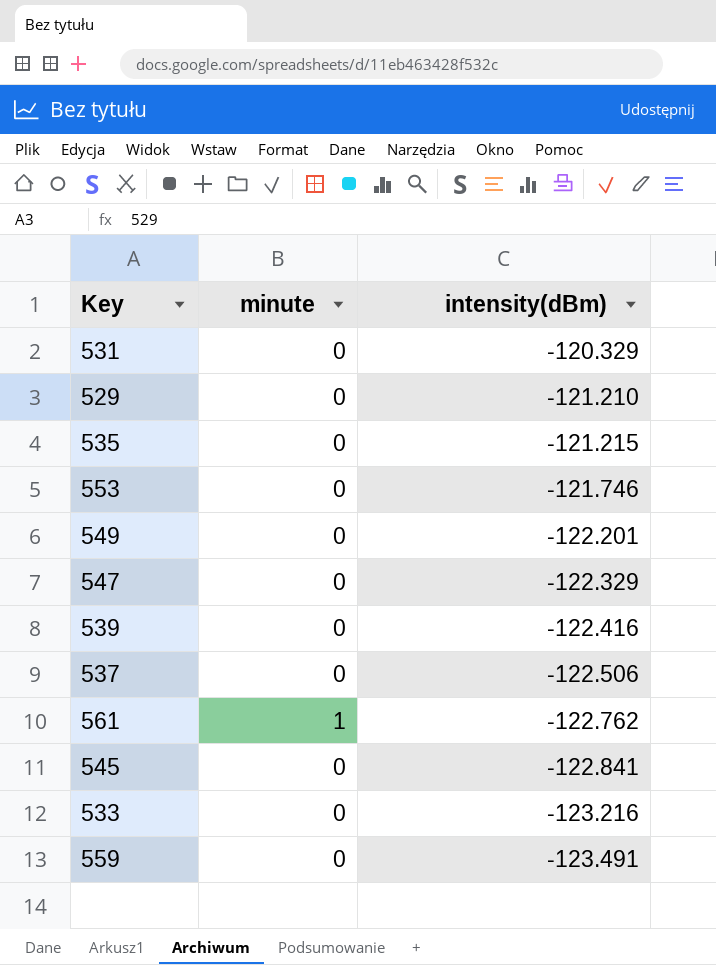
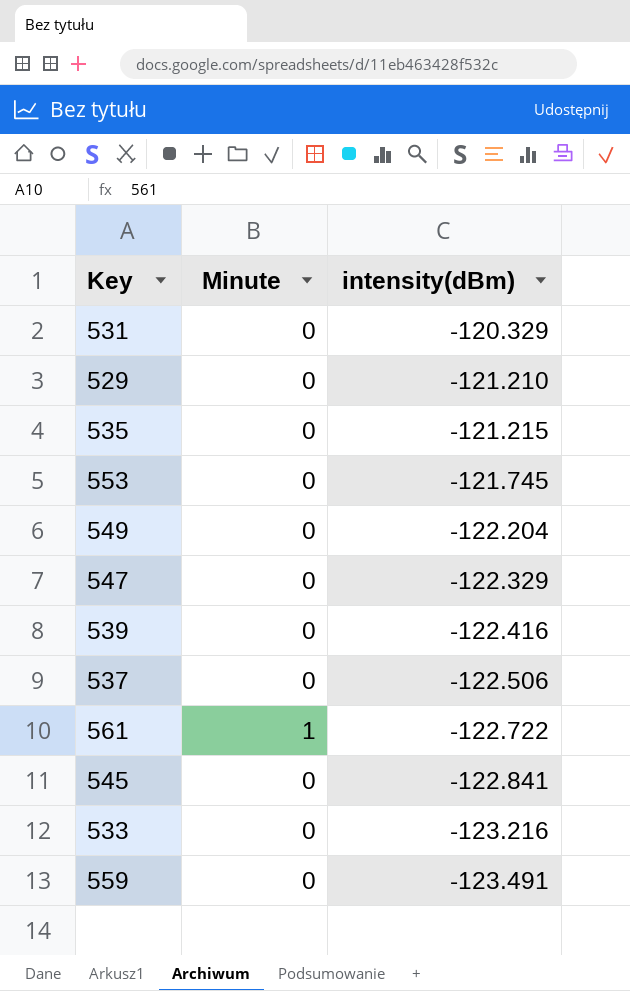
column name: minute -> Minute
553 | intensity(dBm): -121.746 -> -121.745
549 | intensity(dBm): -122.201 -> -122.204
561 | intensity(dBm): -122.762 -> -122.722

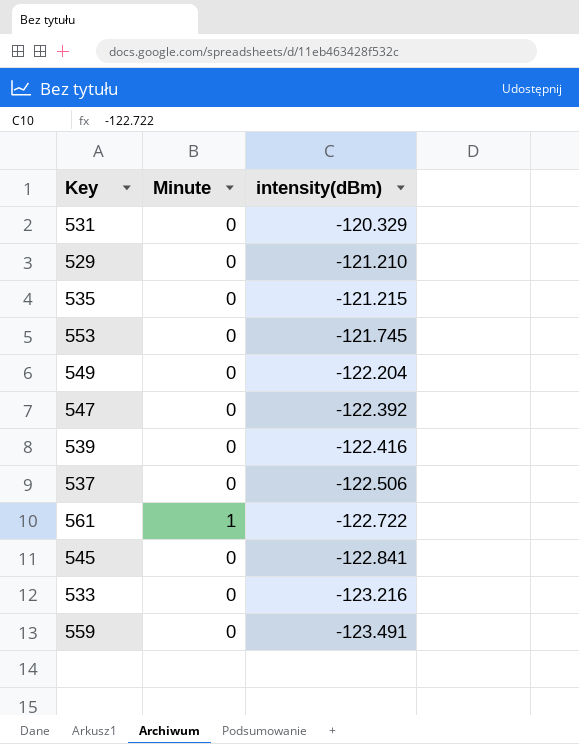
547 | intensity(dBm): -122.329 -> -122.392

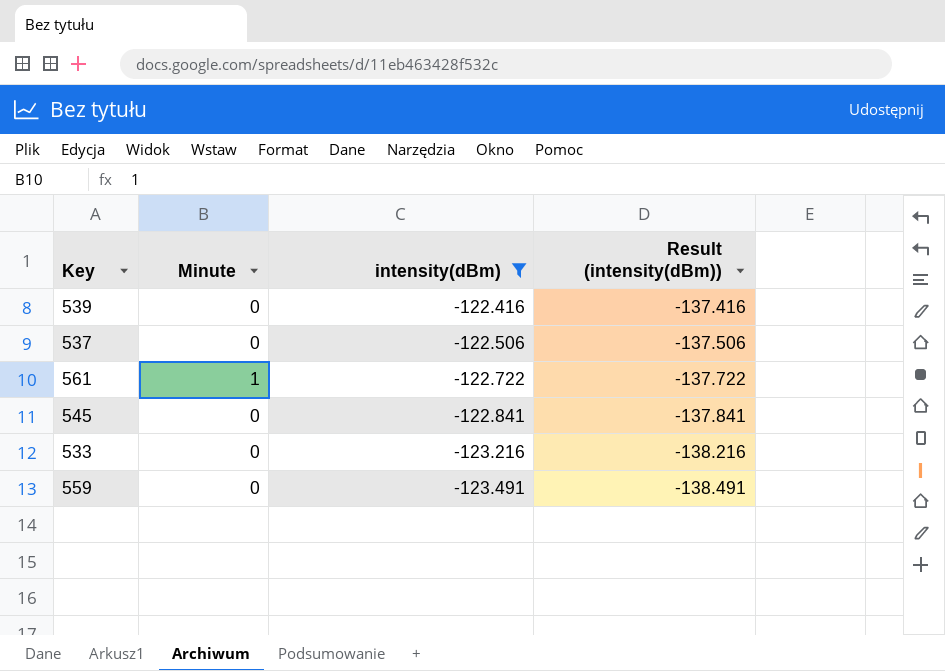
filter: none -> intensity(dBm) <= -122.416
column Result (intensity(dBm)) | formula: none -> [intensity(dBm)] - 15

